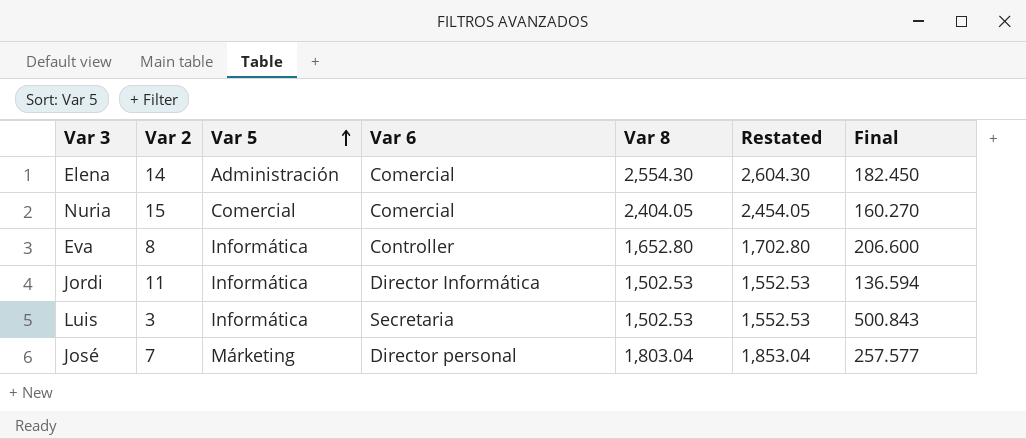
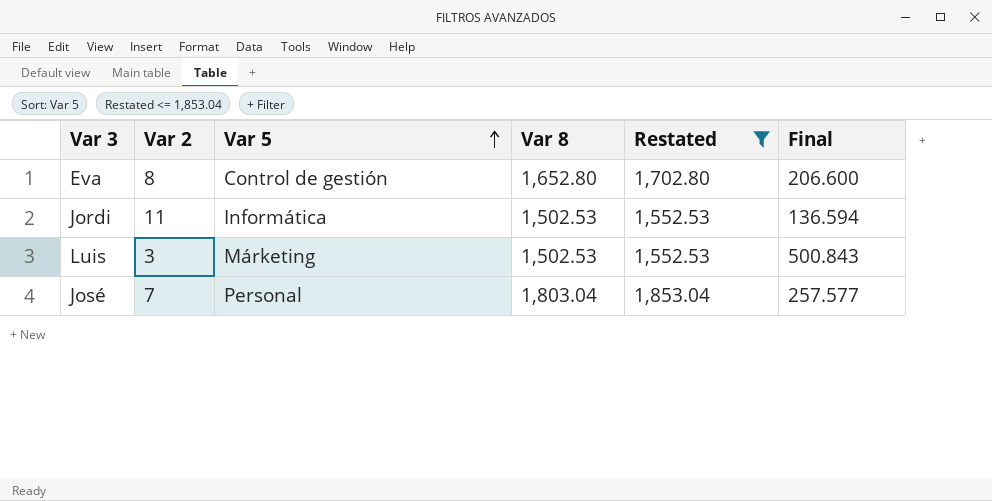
filter: none -> Restated <= 1,853.04
column Var 6 | position: 4 -> none
Eva | Var 5: Informática -> Control de gestión
Luis | Var 5: Informática -> Márketing
José | Var 5: Márketing -> Personal

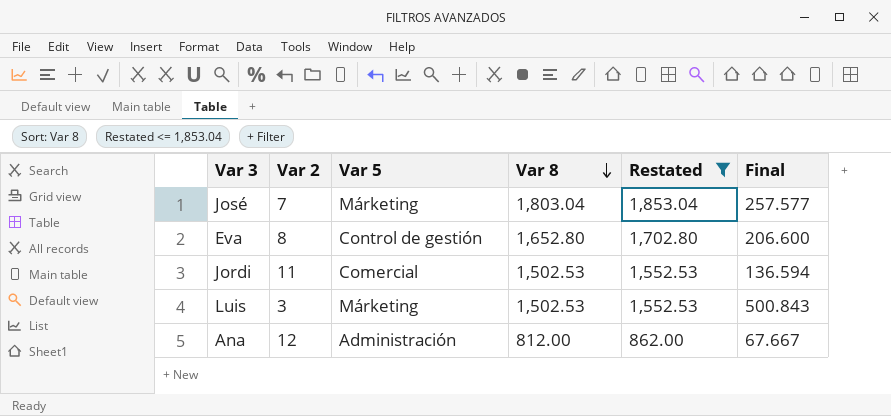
row order: Var 5 ascending -> Var 8 descending
José | Var 5: Personal -> Márketing
Jordi | Var 5: Informática -> Comercial
row Ana: none -> 12 | Administración | 812.00 | 862.00 | 67.667

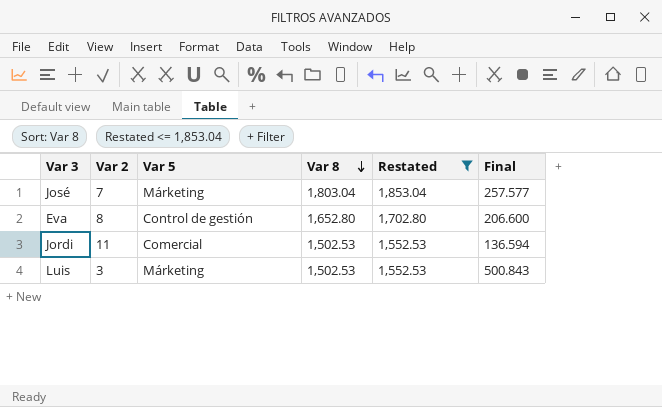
row Ana: 12 | Administración | 812.00 | 862.00 | 67.667 -> none

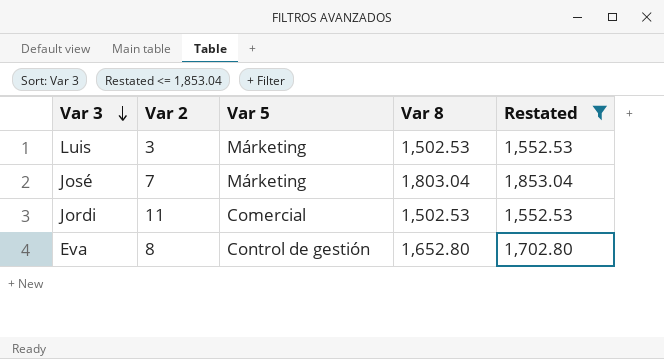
row order: Var 8 descending -> Var 3 descending
column Final | formula: [Var 8] / [Var 2] -> none

